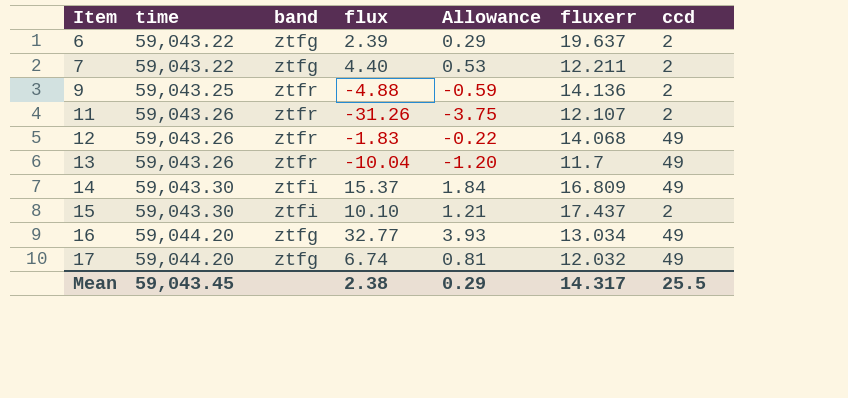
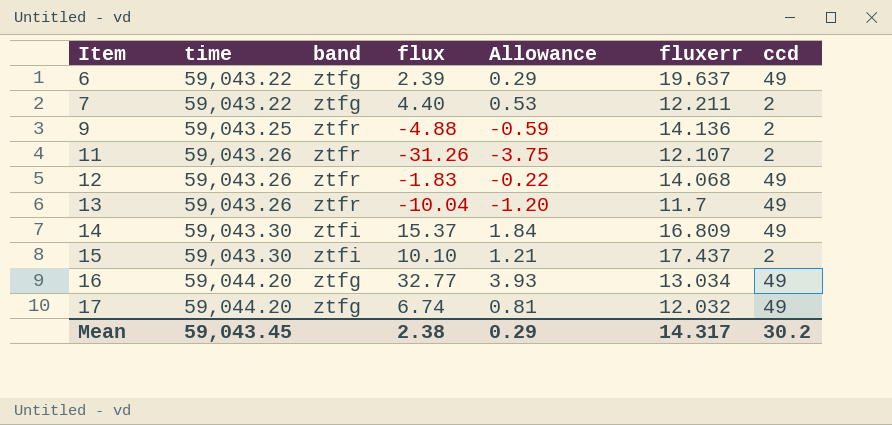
6 | ccd: 2 -> 49
Mean | ccd: 25.5 -> 30.2

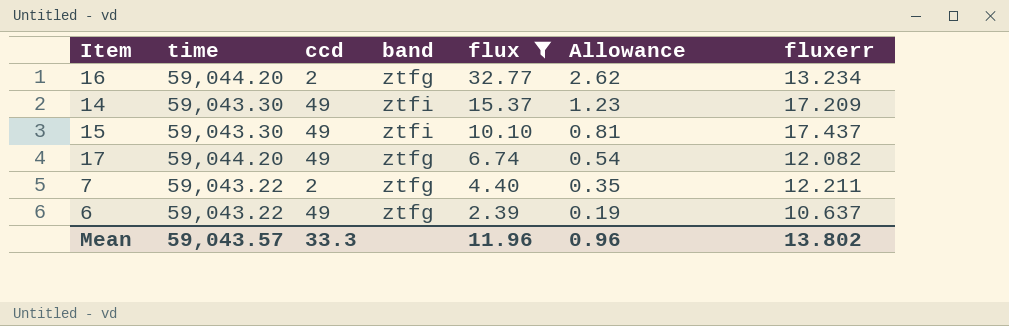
filter: none -> flux >= 2.39
row order: Item ascending -> flux descending
column ccd | position: 7 -> 3
column Allowance | formula: [flux] * 0.12 -> [flux] * 0.08
16 | ccd: 49 -> 2
16 | fluxerr: 13.034 -> 13.234
14 | fluxerr: 16.809 -> 17.209
15 | ccd: 2 -> 49
17 | fluxerr: 12.032 -> 12.082
6 | fluxerr: 19.637 -> 10.637
Mean | time: 59,043.45 -> 59,043.57
Mean | ccd: 30.2 -> 33.3
Mean | flux: 2.38 -> 11.96
Mean | Allowance: 0.29 -> 0.96
Mean | fluxerr: 14.317 -> 13.802

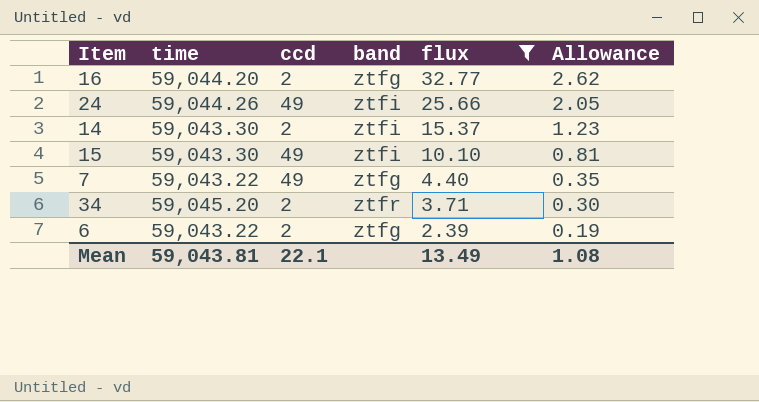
column fluxerr | position: 7 -> none
row 17: 59,044.20 | 49 | ztfg | 6.74 | 0.54 | 12.082 -> none
row 24: none -> 59,044.26 | 49 | ztfi | 25.66 | 2.05
14 | ccd: 49 -> 2
7 | ccd: 2 -> 49
row 34: none -> 59,045.20 | 2 | ztfr | 3.71 | 0.30
6 | ccd: 49 -> 2
Mean | time: 59,043.57 -> 59,043.81
Mean | ccd: 33.3 -> 22.1
Mean | flux: 11.96 -> 13.49
Mean | Allowance: 0.96 -> 1.08

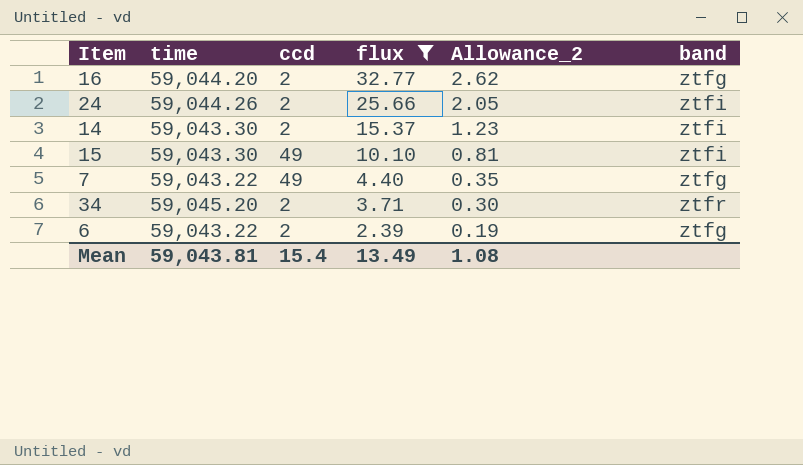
column name: Allowance -> Allowance_2
column band | position: 4 -> 6
24 | ccd: 49 -> 2
Mean | ccd: 22.1 -> 15.4

